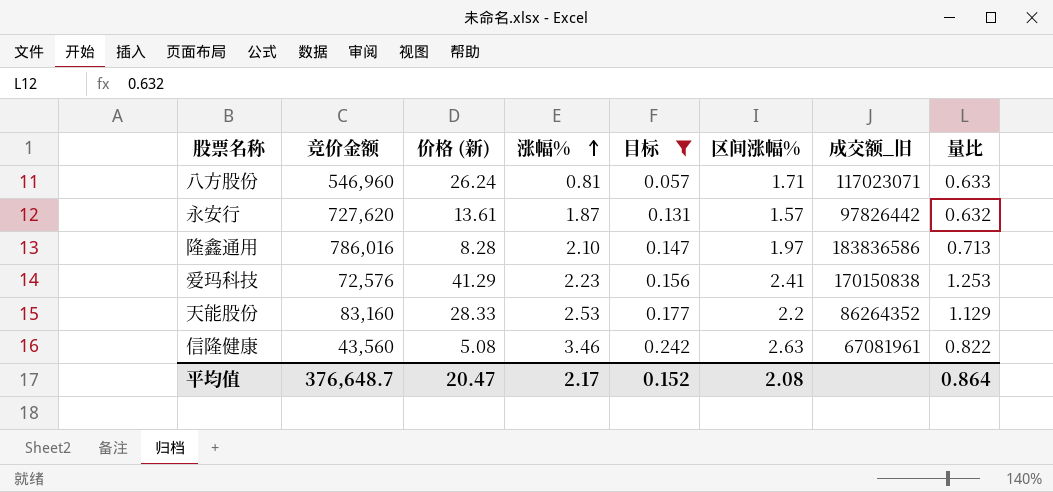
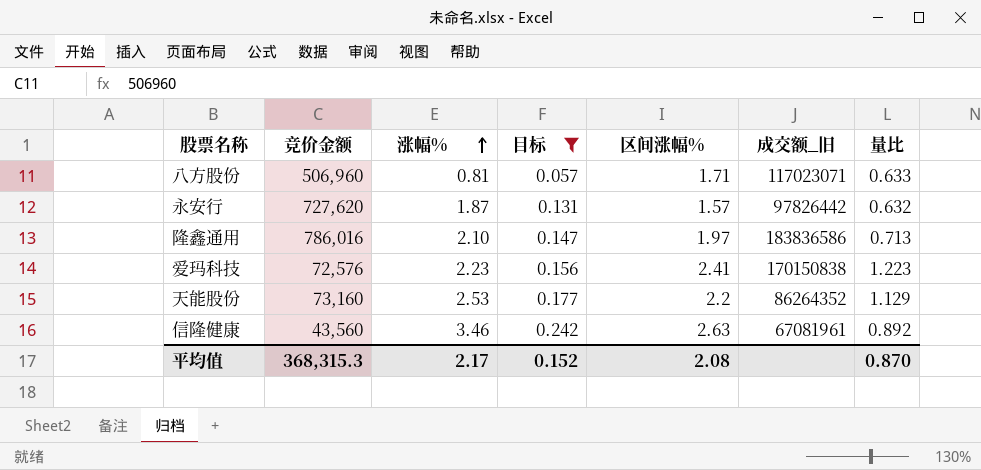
column 价格 (新) | position: 3 -> none
八方股份 | 竞价金额: 546,960 -> 506,960
爱玛科技 | 量比: 1.253 -> 1.223
天能股份 | 竞价金额: 83,160 -> 73,160
信隆健康 | 量比: 0.822 -> 0.892
平均值 | 竞价金额: 376,648.7 -> 368,315.3
平均值 | 量比: 0.864 -> 0.870

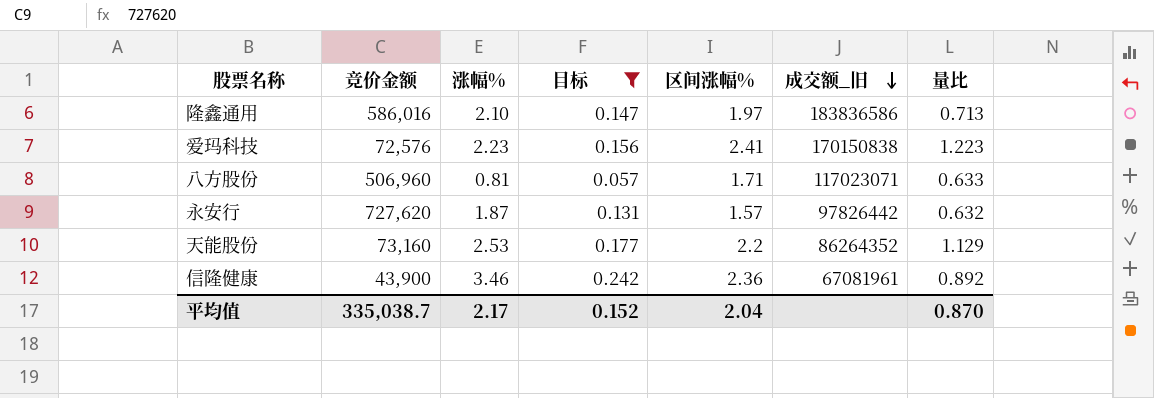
row order: 涨幅% ascending -> 成交额_旧 descending
隆鑫通用 | 竞价金额: 786,016 -> 586,016
信隆健康 | 竞价金额: 43,560 -> 43,900
信隆健康 | 区间涨幅%: 2.63 -> 2.36
平均值 | 竞价金额: 368,315.3 -> 335,038.7
平均值 | 区间涨幅%: 2.08 -> 2.04

